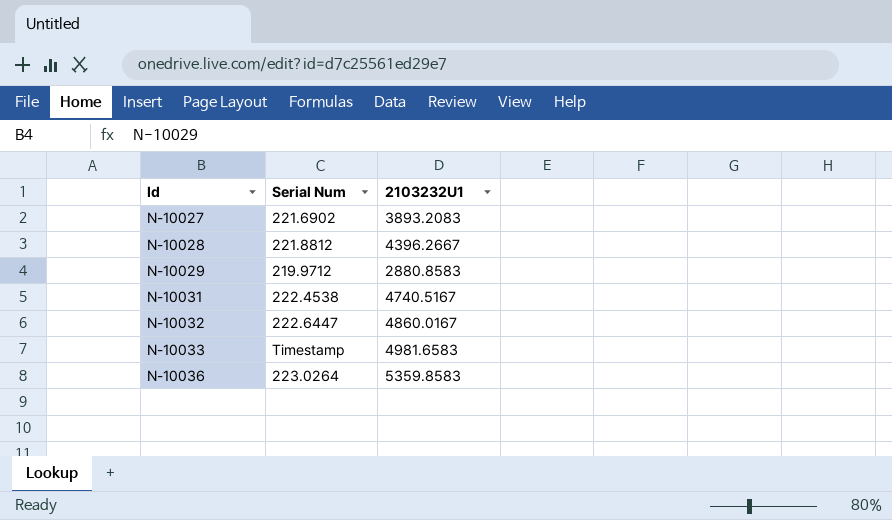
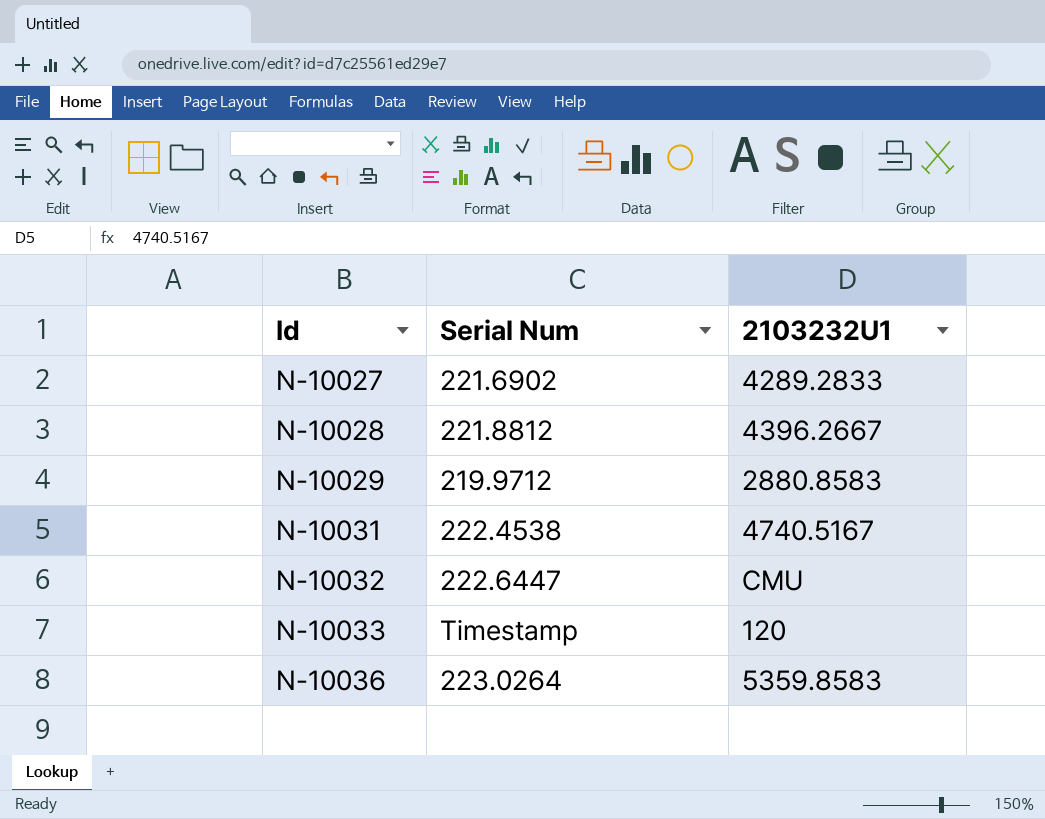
N-10027 | 2103232U1: 3893.2083 -> 4289.2833
N-10032 | 2103232U1: 4860.0167 -> CMU
N-10033 | 2103232U1: 4981.6583 -> 120

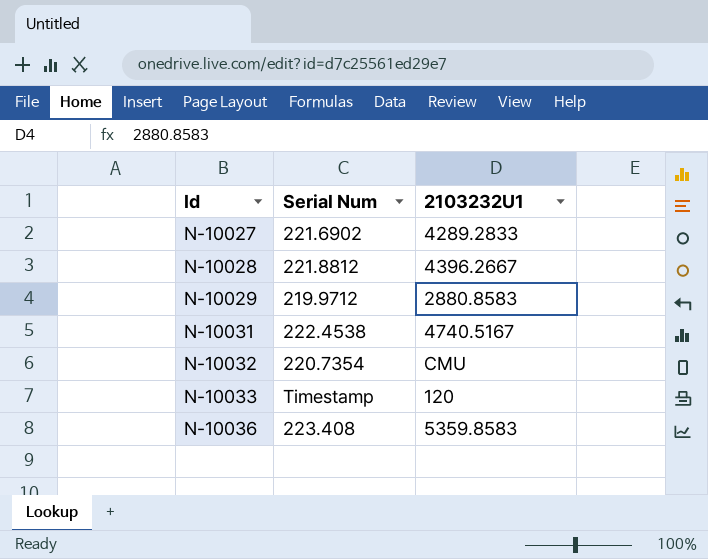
N-10032 | Serial Num: 222.6447 -> 220.7354
N-10036 | Serial Num: 223.0264 -> 223.408

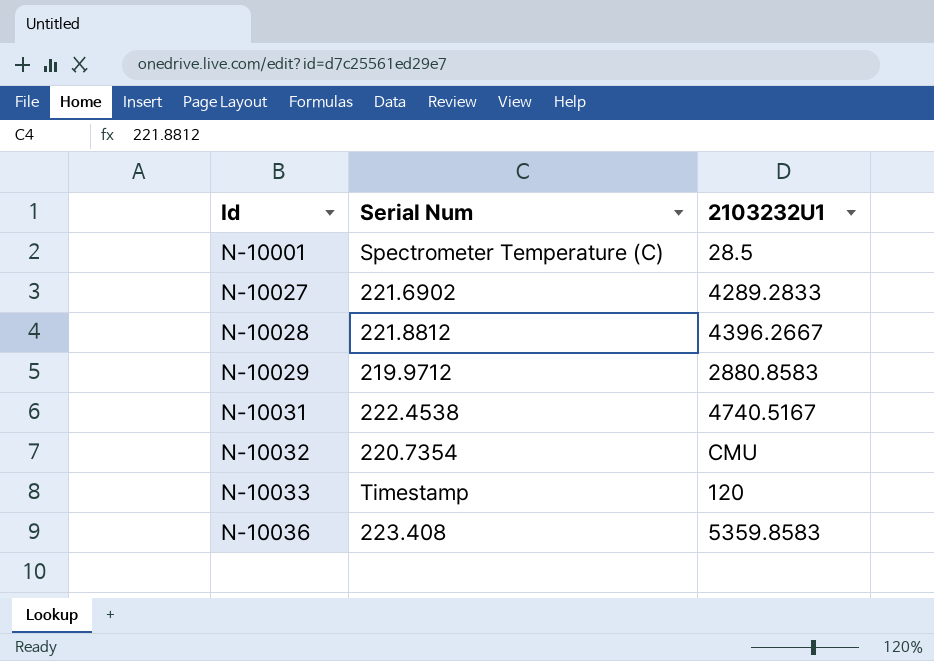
row N-10001: none -> Spectrometer Temperature (C) | 28.5

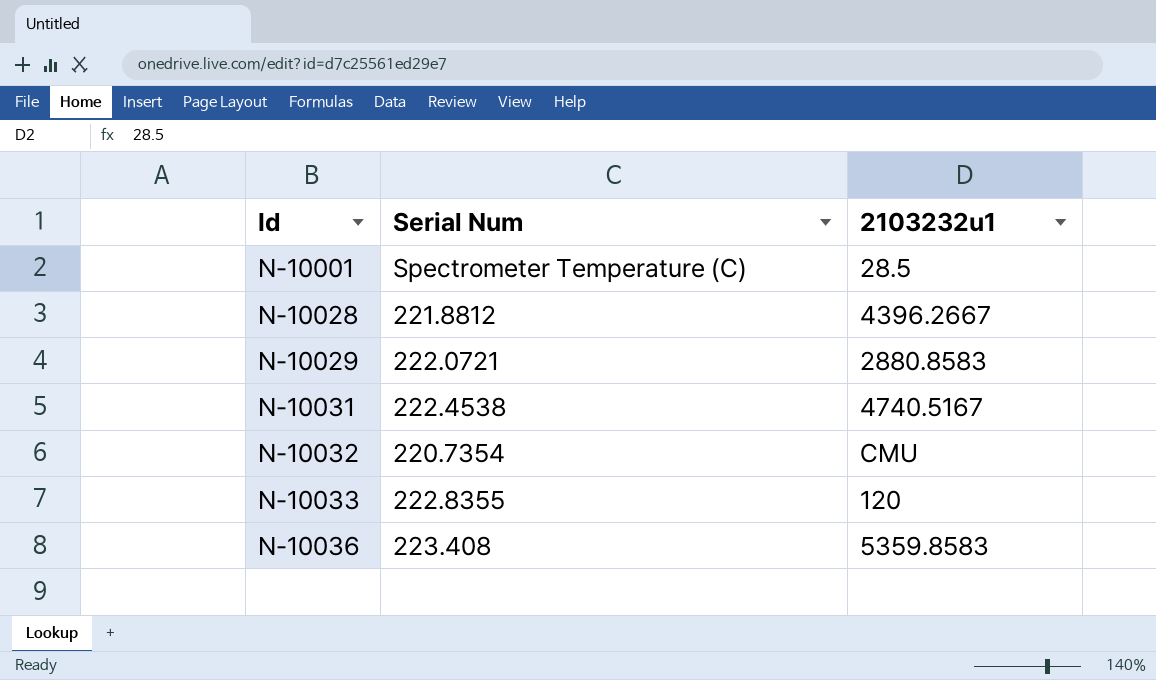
column name: 2103232U1 -> 2103232u1
row N-10027: 221.6902 | 4289.2833 -> none
N-10029 | Serial Num: 219.9712 -> 222.0721
N-10033 | Serial Num: Timestamp -> 222.8355

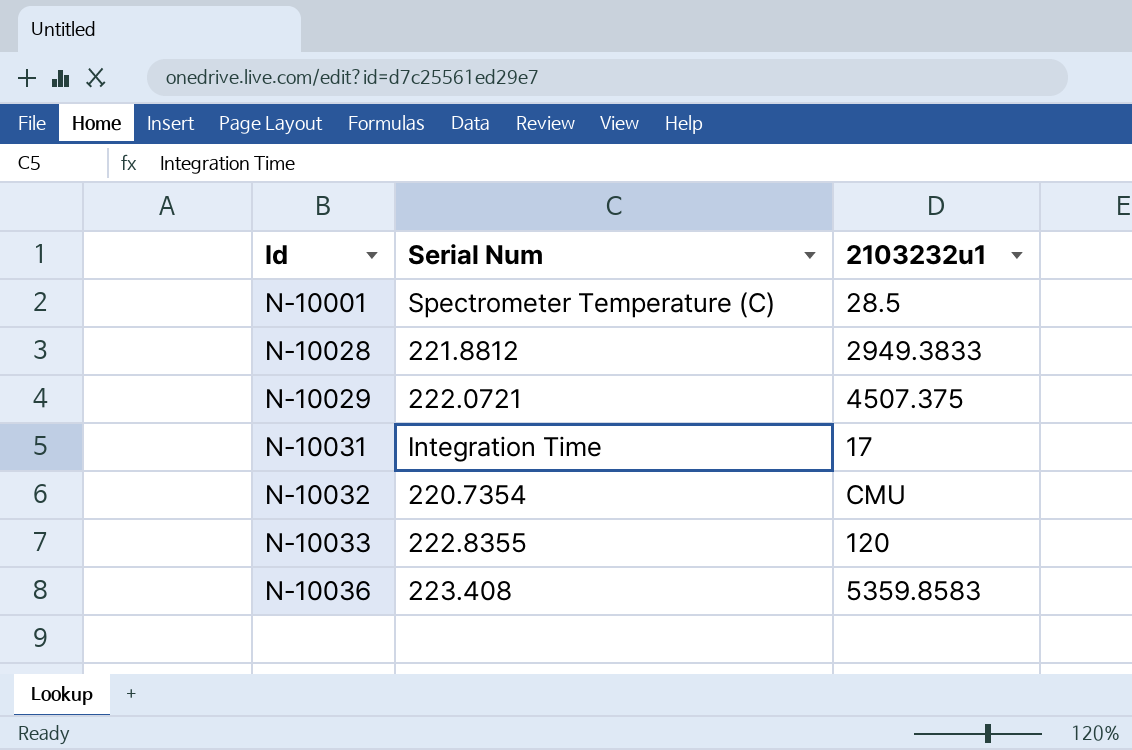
N-10028 | 2103232u1: 4396.2667 -> 2949.3833
N-10029 | 2103232u1: 2880.8583 -> 4507.375
N-10031 | Serial Num: 222.4538 -> Integration Time
N-10031 | 2103232u1: 4740.5167 -> 17

